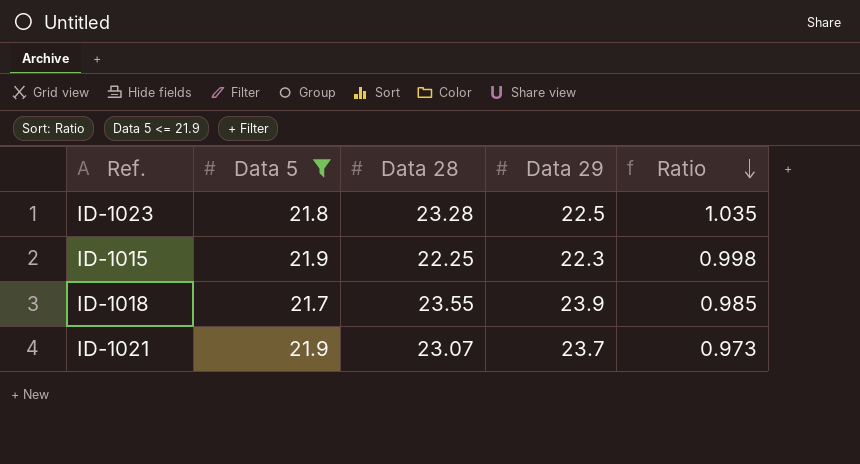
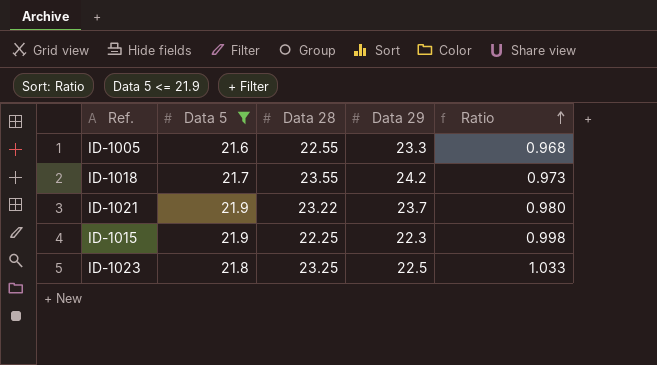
row order: Ratio descending -> Ratio ascending
row ID-1005: none -> 21.6 | 22.55 | 23.3 | 0.968
ID-1018 | Data 29: 23.9 -> 24.2
ID-1018 | Ratio: 0.985 -> 0.973
ID-1021 | Data 28: 23.07 -> 23.22
ID-1021 | Ratio: 0.973 -> 0.980
ID-1023 | Data 28: 23.28 -> 23.25
ID-1023 | Ratio: 1.035 -> 1.033

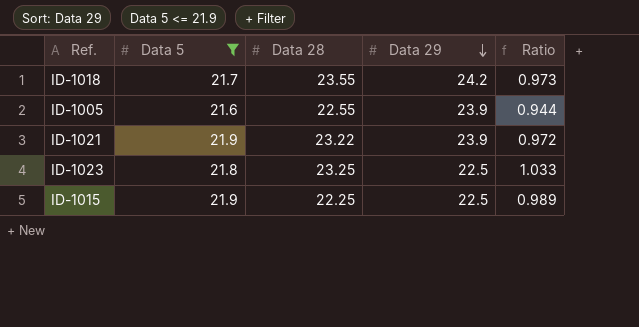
row order: Ratio ascending -> Data 29 descending
ID-1005 | Data 29: 23.3 -> 23.9
ID-1005 | Ratio: 0.968 -> 0.944
ID-1021 | Data 29: 23.7 -> 23.9
ID-1021 | Ratio: 0.980 -> 0.972
ID-1015 | Data 29: 22.3 -> 22.5
ID-1015 | Ratio: 0.998 -> 0.989

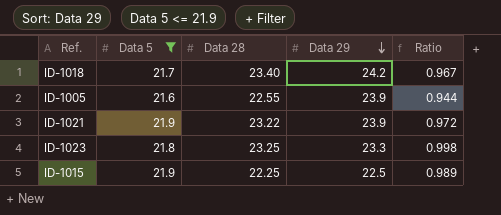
ID-1018 | Data 28: 23.55 -> 23.40
ID-1018 | Ratio: 0.973 -> 0.967
ID-1023 | Data 29: 22.5 -> 23.3
ID-1023 | Ratio: 1.033 -> 0.998

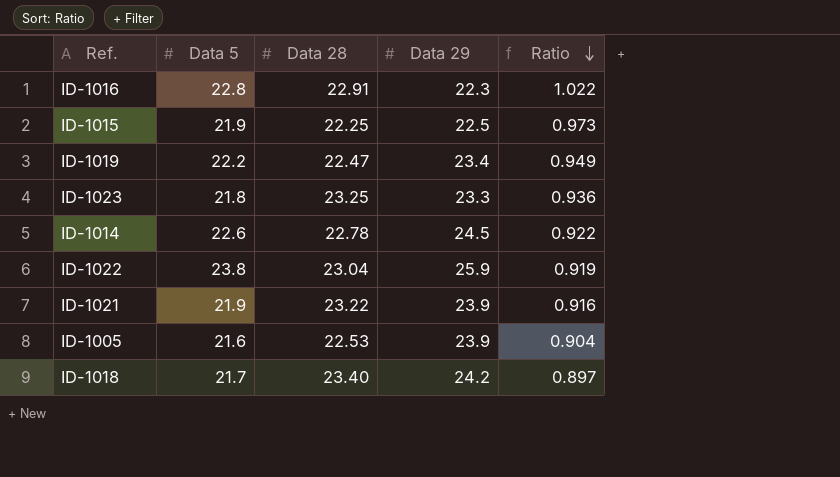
filter: Data 5 <= 21.9 -> none
row order: Data 29 descending -> Ratio descending
column Ratio | formula: [Data 28] / [Data 29] -> [Data 5] / [Data 29]
ID-1005 | Data 28: 22.55 -> 22.53

